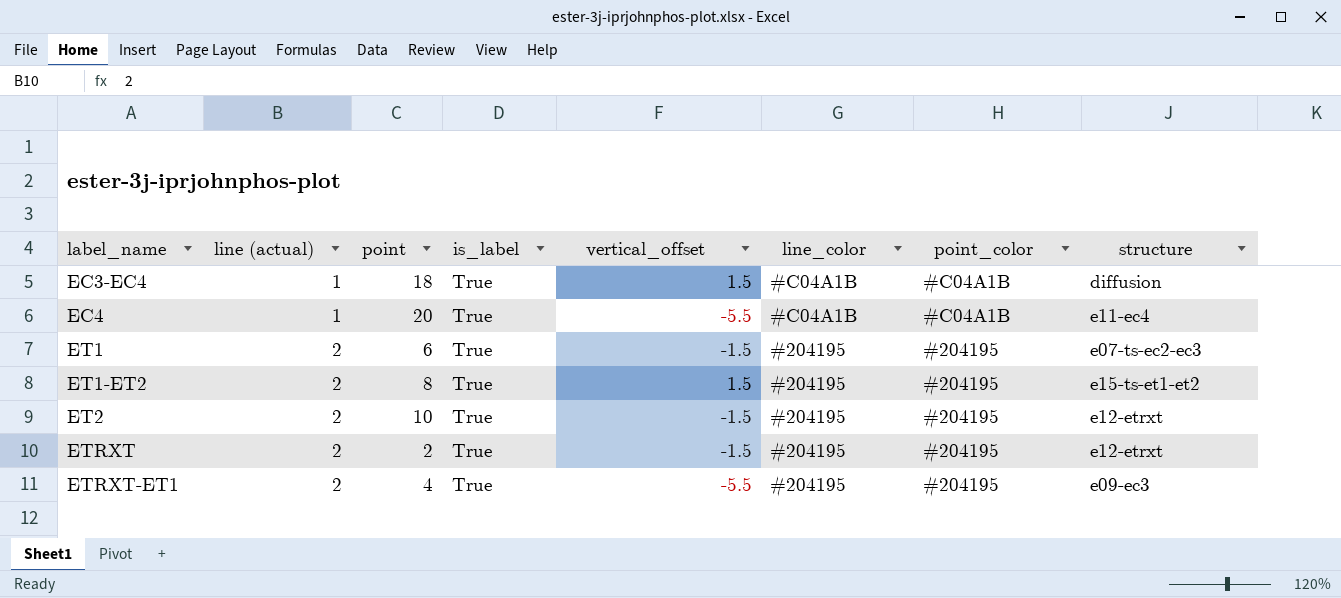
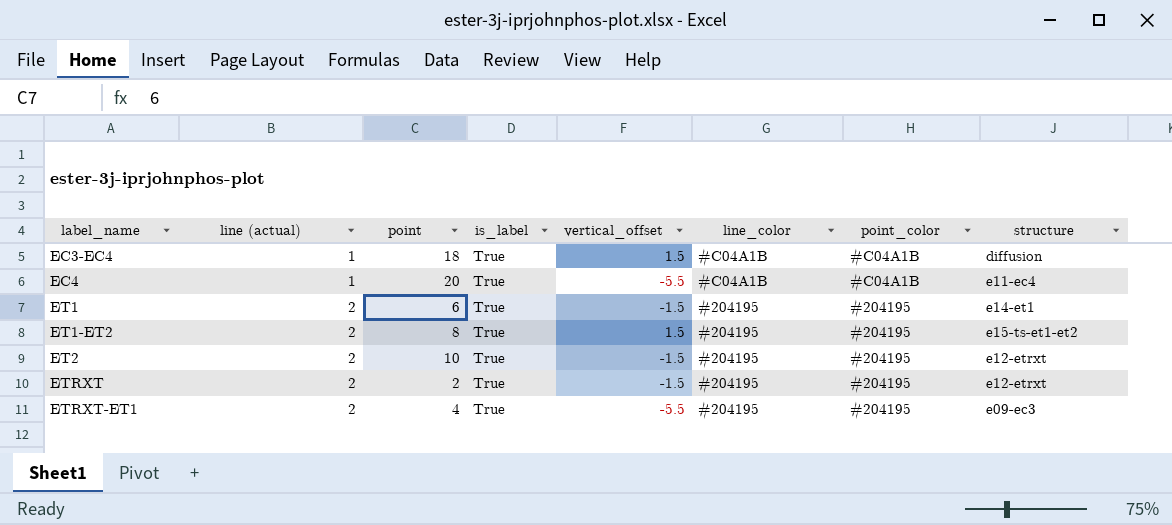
ET1 | structure: e07-ts-ec2-ec3 -> e14-et1

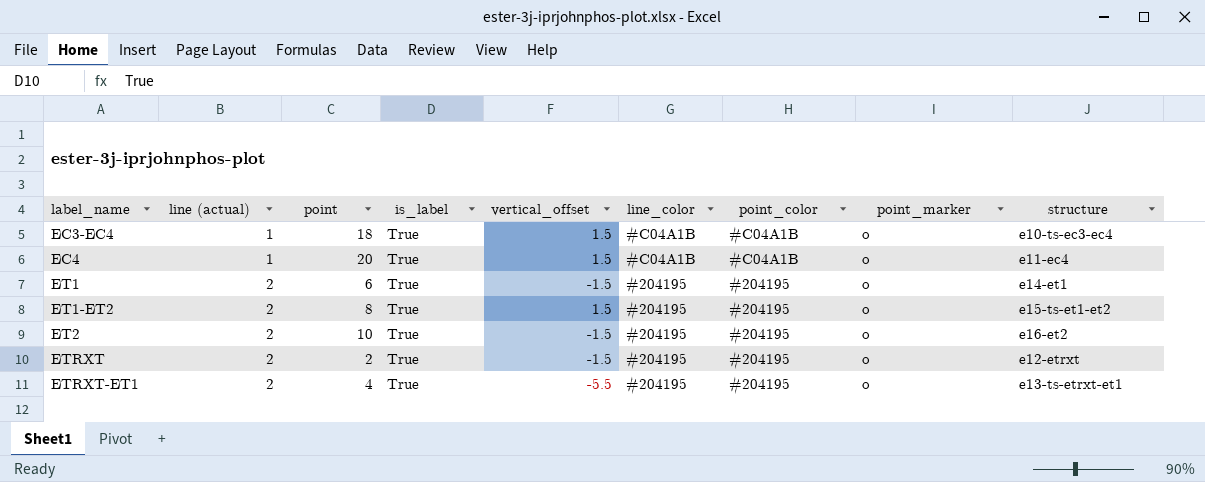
column point_marker | position: none -> 8
EC3-EC4 | structure: diffusion -> e10-ts-ec3-ec4
EC4 | vertical_offset: -5.5 -> 1.5
ET2 | structure: e12-etrxt -> e16-et2
ETRXT-ET1 | structure: e09-ec3 -> e13-ts-etrxt-et1

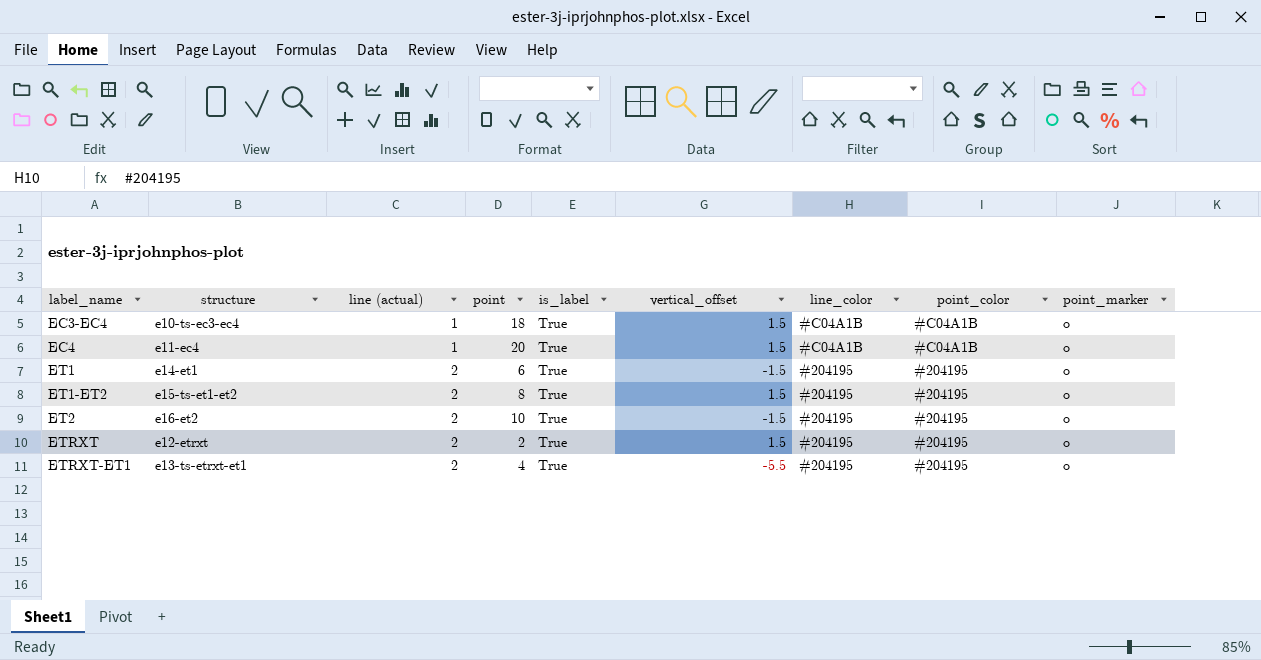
column structure | position: 9 -> 2
ETRXT | vertical_offset: -1.5 -> 1.5

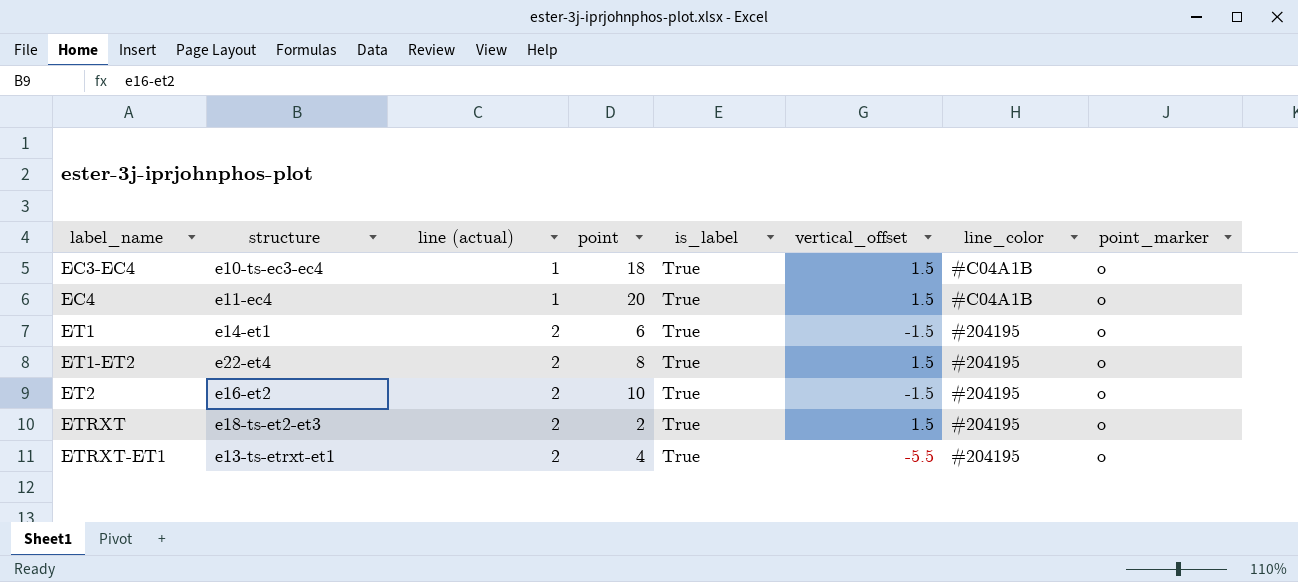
column point_color | position: 8 -> none
ET1-ET2 | structure: e15-ts-et1-et2 -> e22-et4
ETRXT | structure: e12-etrxt -> e18-ts-et2-et3

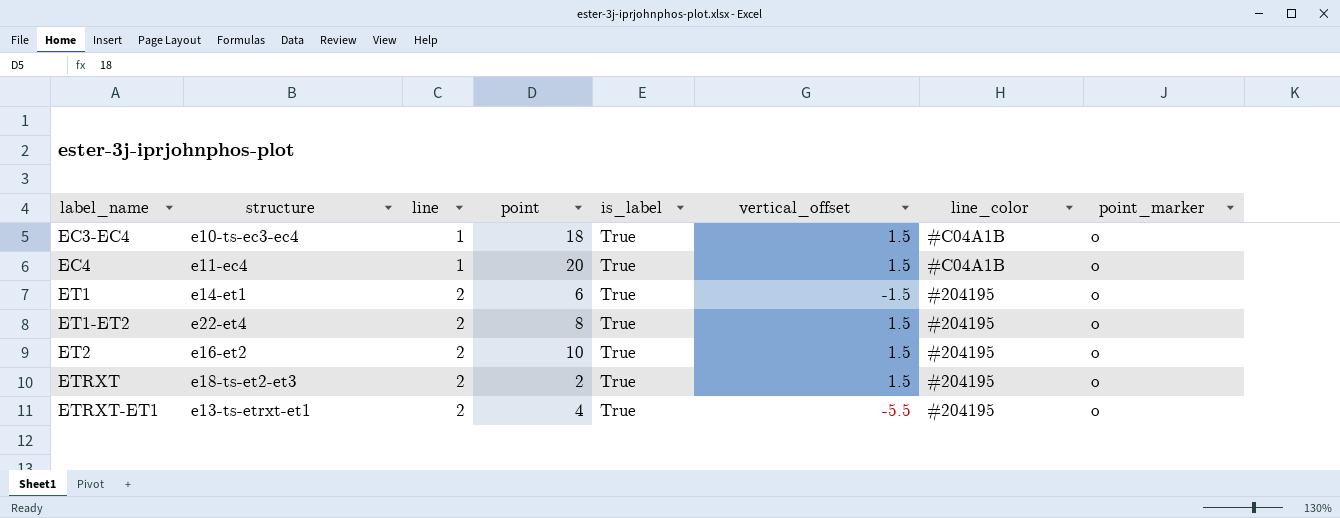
column name: line (actual) -> line
ET2 | vertical_offset: -1.5 -> 1.5

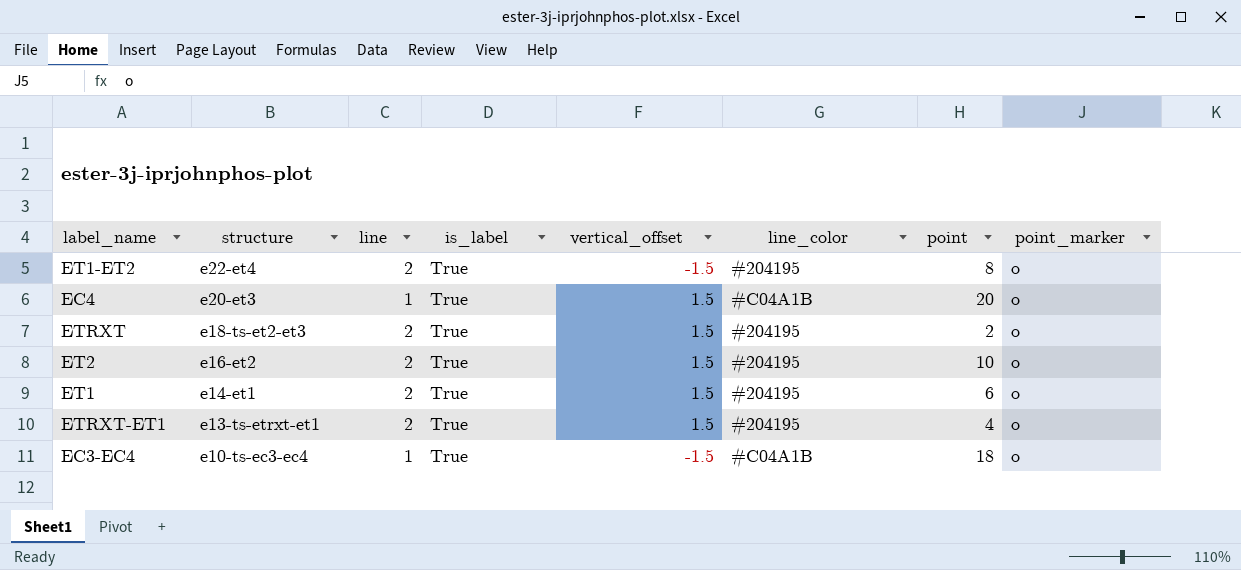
row order: label_name ascending -> structure descending
column point | position: 4 -> 7
ET1-ET2 | vertical_offset: 1.5 -> -1.5
EC4 | structure: e11-ec4 -> e20-et3
ET1 | vertical_offset: -1.5 -> 1.5
ETRXT-ET1 | vertical_offset: -5.5 -> 1.5
EC3-EC4 | vertical_offset: 1.5 -> -1.5

